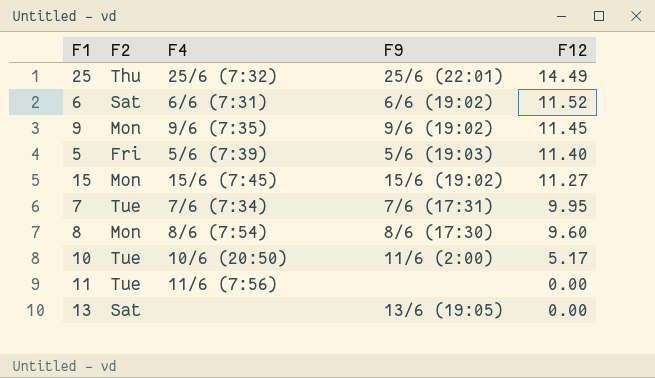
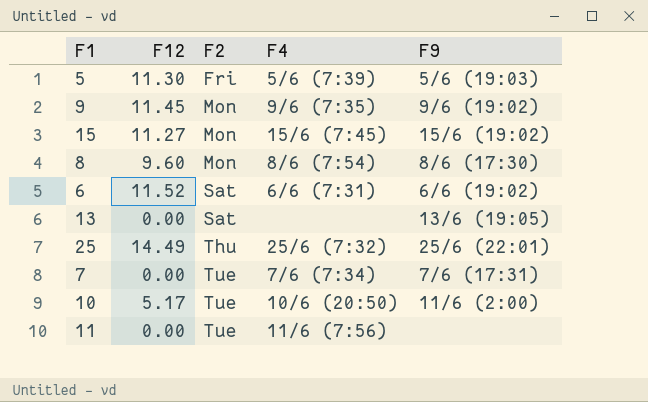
row order: F12 descending -> F2 ascending
column F12 | position: 5 -> 2
5 | F12: 11.40 -> 11.30
7 | F12: 9.95 -> 0.00

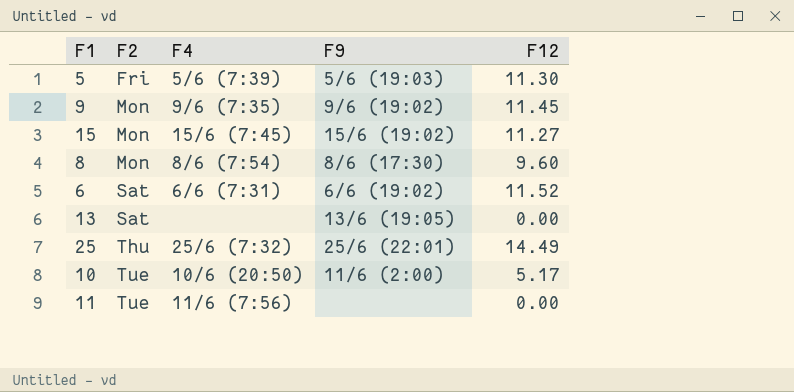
column F12 | position: 2 -> 5
row 7: 0.00 | Tue | 7/6 (7:34) | 7/6 (17:31) -> none

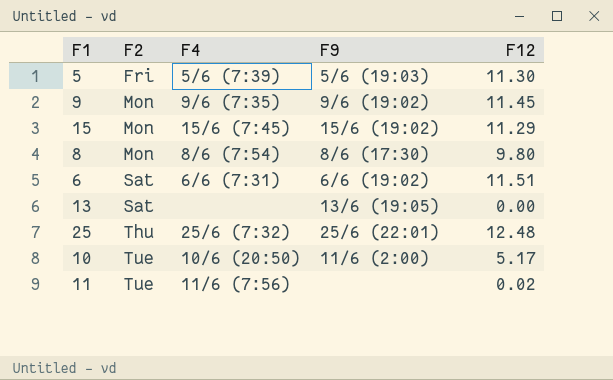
15 | F12: 11.27 -> 11.29
8 | F12: 9.60 -> 9.80
6 | F12: 11.52 -> 11.51
25 | F12: 14.49 -> 12.48
11 | F12: 0.00 -> 0.02

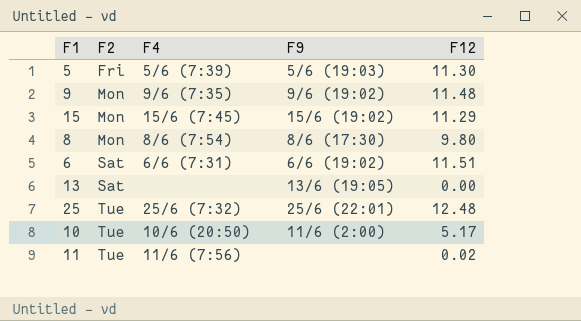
9 | F12: 11.45 -> 11.48
25 | F2: Thu -> Tue

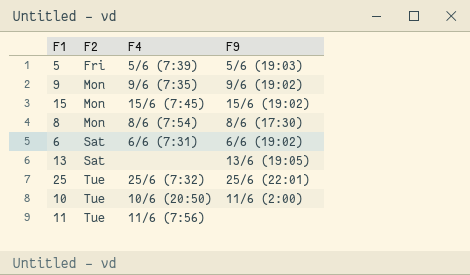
column F12 | position: 5 -> none

